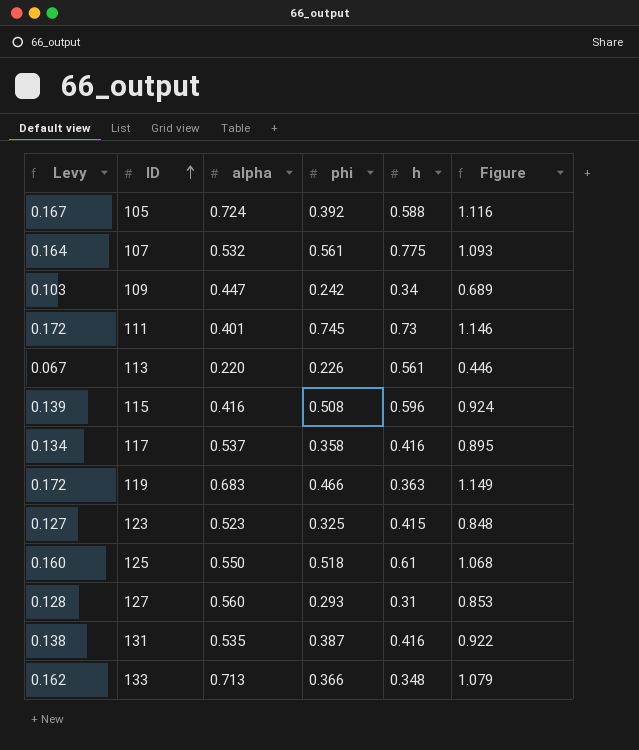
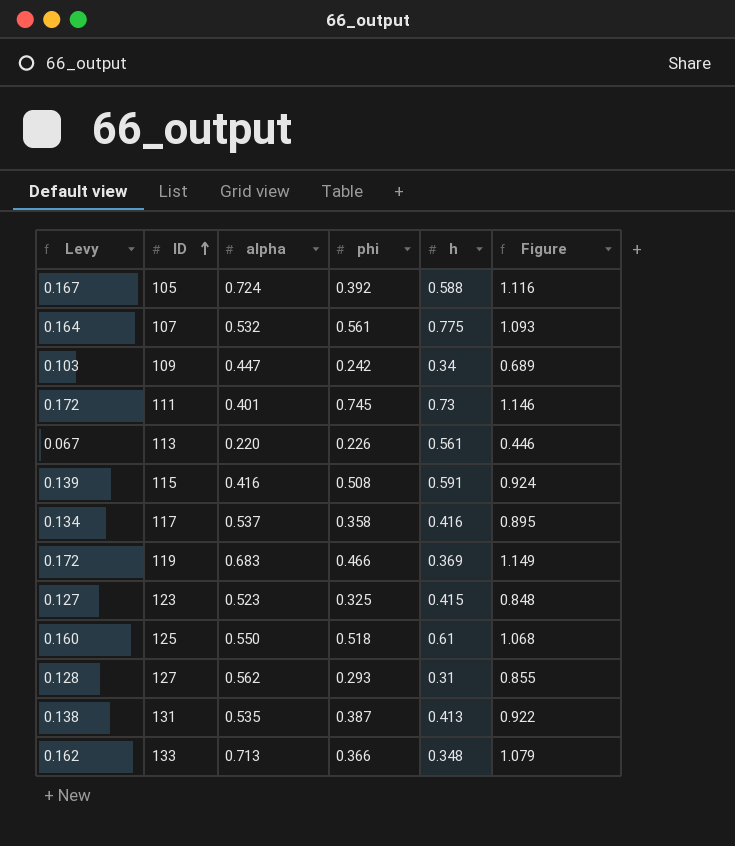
115 | h: 0.596 -> 0.591
119 | h: 0.363 -> 0.369
127 | alpha: 0.560 -> 0.562
127 | Figure: 0.853 -> 0.855
131 | h: 0.416 -> 0.413

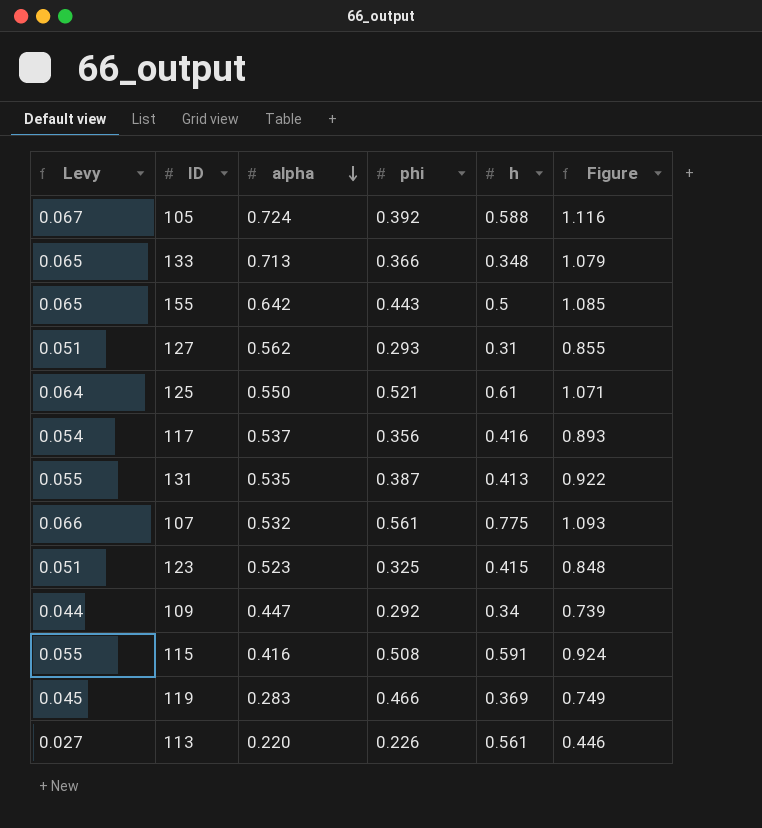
row order: ID ascending -> alpha descending
column Levy | formula: [Figure] * 0.15 -> [Figure] * 0.06
row 111: 0.172 | 0.401 | 0.745 | 0.73 | 1.146 -> none
row 155: none -> 0.065 | 0.642 | 0.443 | 0.5 | 1.085
125 | phi: 0.518 -> 0.521
125 | Figure: 1.068 -> 1.071
117 | phi: 0.358 -> 0.356
117 | Figure: 0.895 -> 0.893
109 | phi: 0.242 -> 0.292
109 | Figure: 0.689 -> 0.739
119 | alpha: 0.683 -> 0.283
119 | Figure: 1.149 -> 0.749

